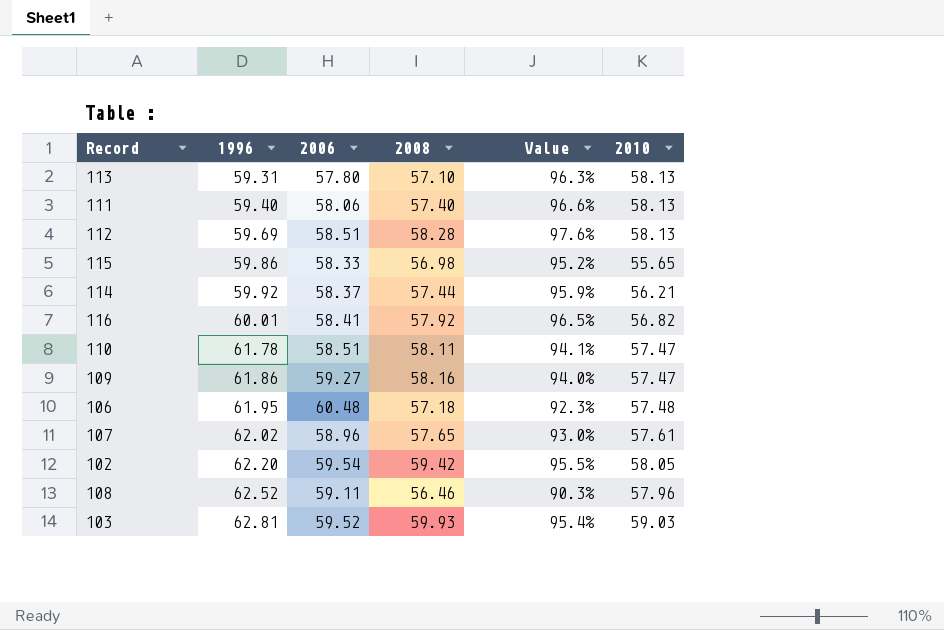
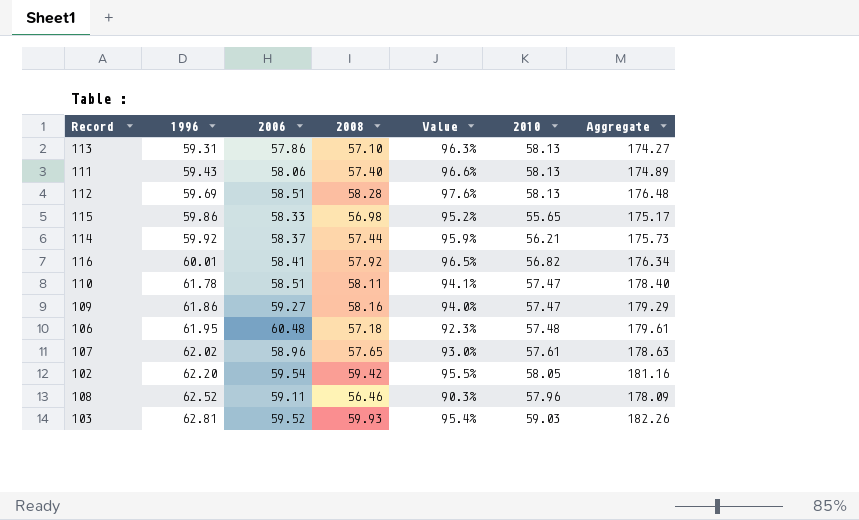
column Aggregate | formula: none -> [1996] + [2006] + [2008]
113 | 2006: 57.80 -> 57.86
111 | 1996: 59.40 -> 59.43

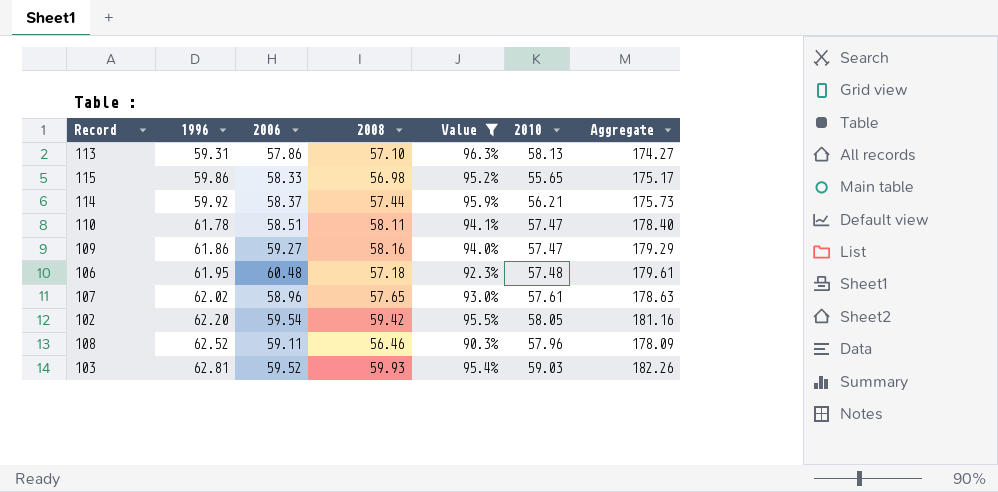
filter: none -> Value <= 96.3%

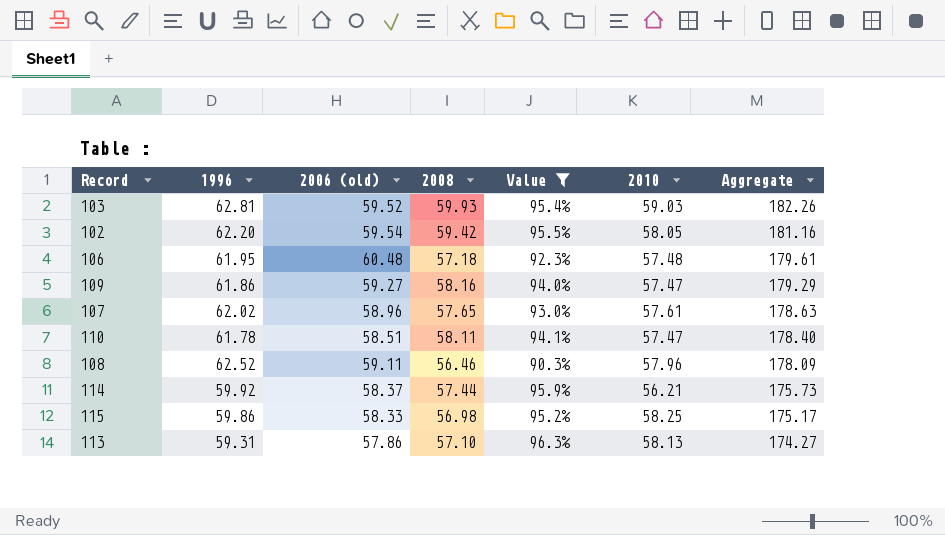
row order: 1996 ascending -> Aggregate descending
column name: 2006 -> 2006 (old)
115 | 2010: 55.65 -> 58.25

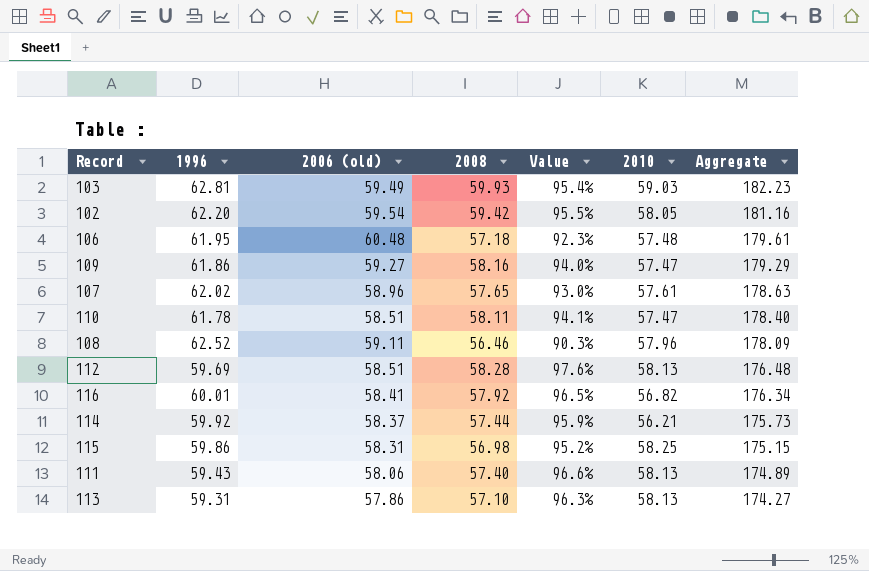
filter: Value <= 96.3% -> none
103 | 2006 (old): 59.52 -> 59.49
103 | Aggregate: 182.26 -> 182.23
115 | 2006 (old): 58.33 -> 58.31
115 | Aggregate: 175.17 -> 175.15

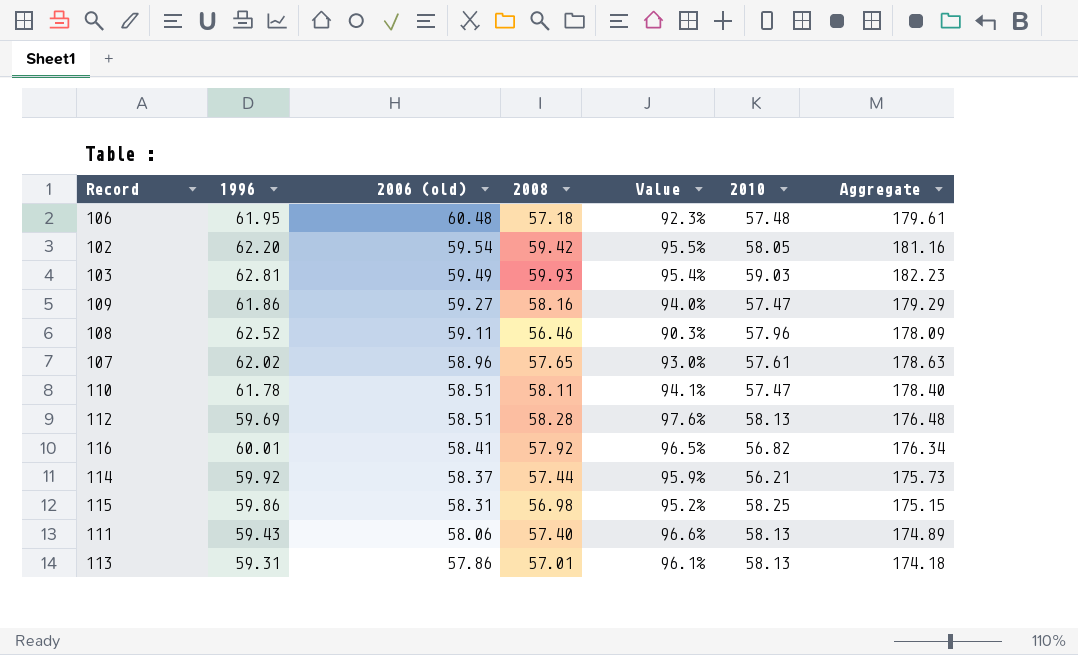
row order: Aggregate descending -> 2006 (old) descending
113 | 2008: 57.10 -> 57.01
113 | Value: 96.3% -> 96.1%
113 | Aggregate: 174.27 -> 174.18

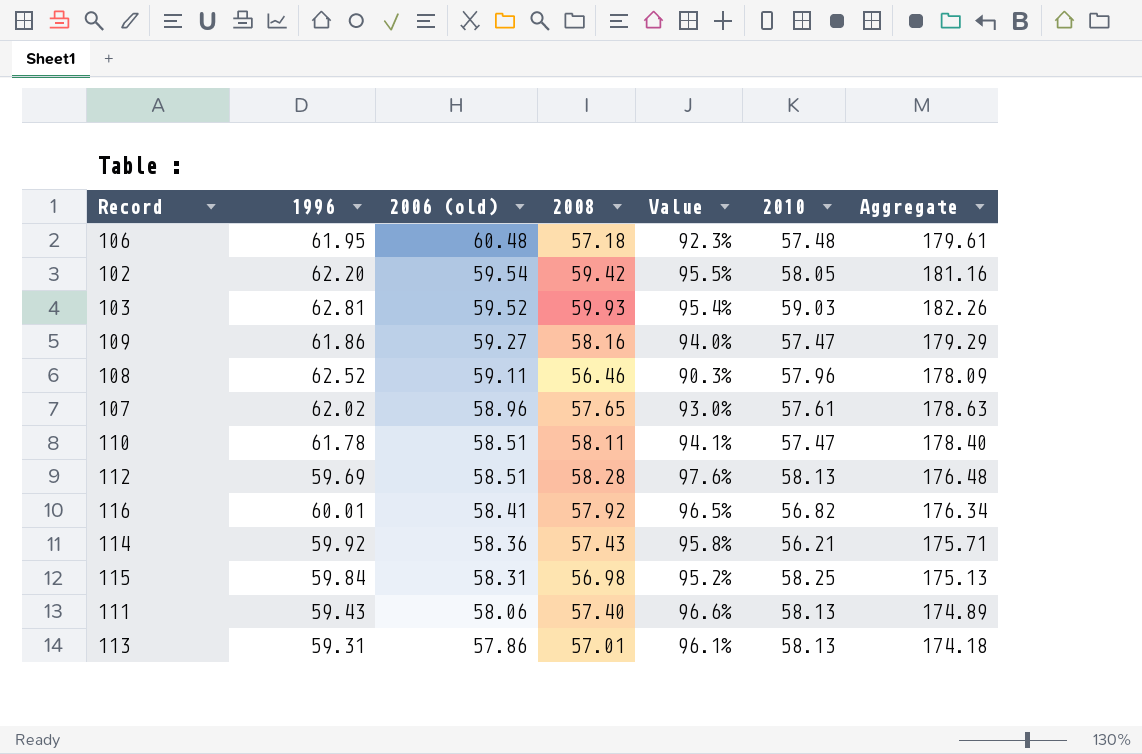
103 | 2006 (old): 59.49 -> 59.52
103 | Aggregate: 182.23 -> 182.26
114 | 2006 (old): 58.37 -> 58.36
114 | 2008: 57.44 -> 57.43
114 | Value: 95.9% -> 95.8%
114 | Aggregate: 175.73 -> 175.71
115 | 1996: 59.86 -> 59.84
115 | Aggregate: 175.15 -> 175.13

